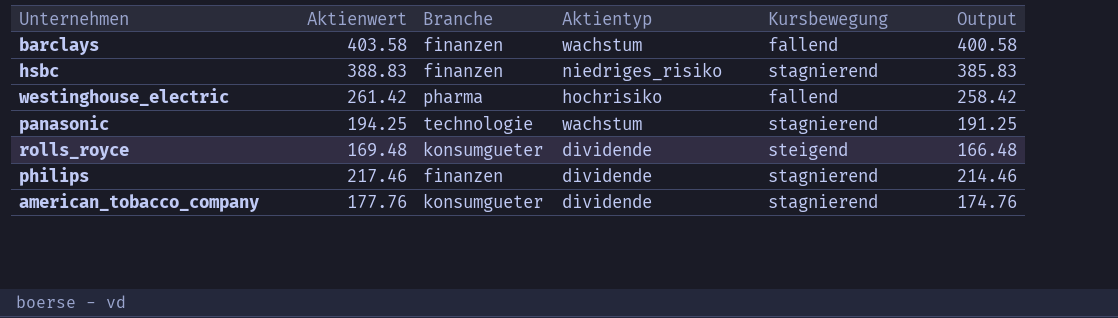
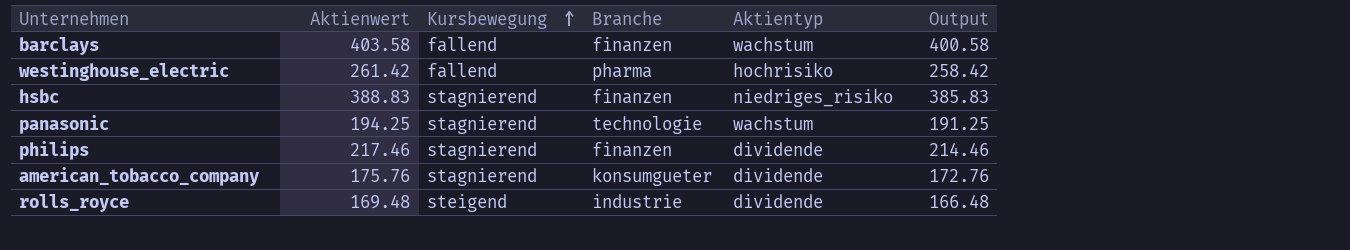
row order: none -> Kursbewegung ascending
column Kursbewegung | position: 5 -> 3
american_tobacco_company | Aktienwert: 177.76 -> 175.76
american_tobacco_company | Output: 174.76 -> 172.76
rolls_royce | Branche: konsumgueter -> industrie

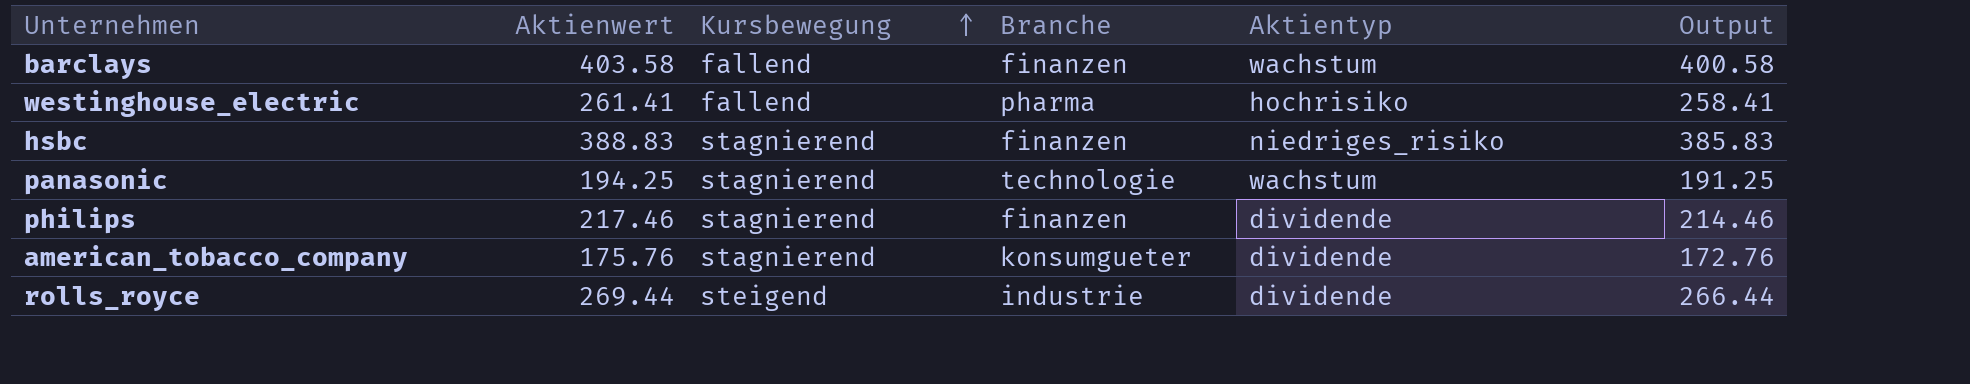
westinghouse_electric | Aktienwert: 261.42 -> 261.41
westinghouse_electric | Output: 258.42 -> 258.41
rolls_royce | Aktienwert: 169.48 -> 269.44
rolls_royce | Output: 166.48 -> 266.44

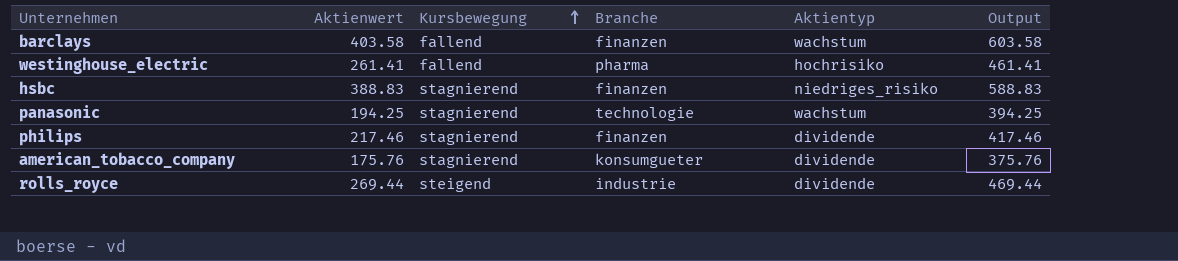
column Output | formula: [Aktienwert] - 3 -> [Aktienwert] + 200

